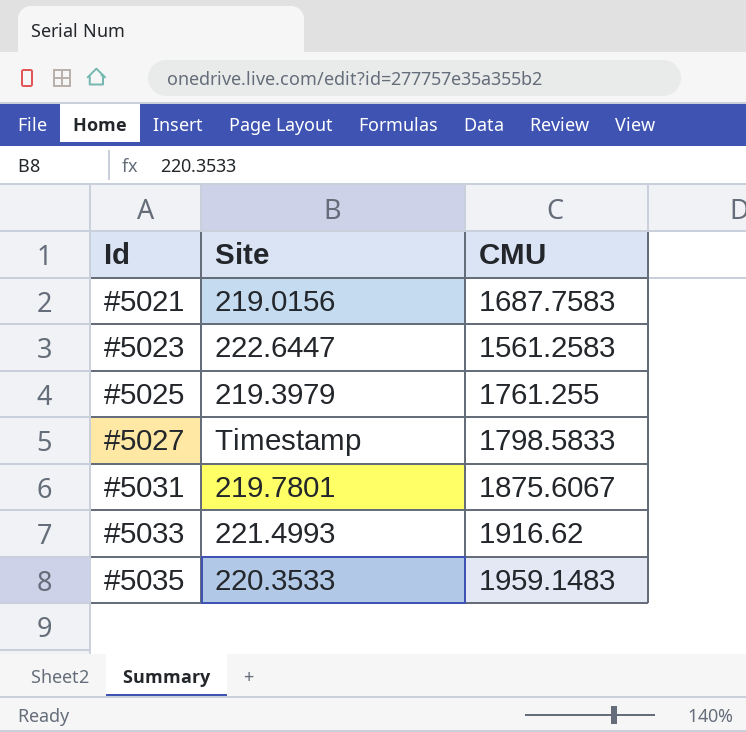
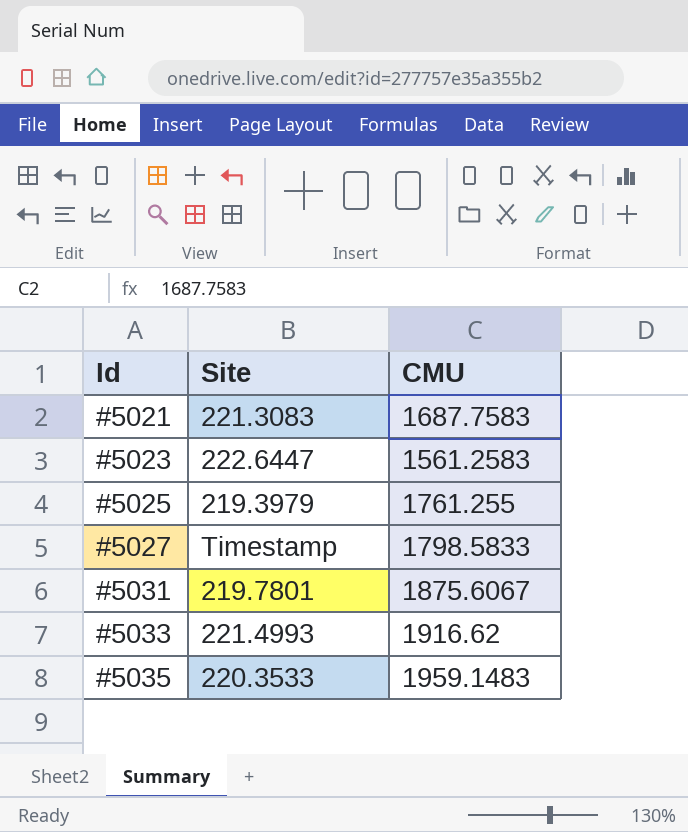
#5021 | Site: 219.0156 -> 221.3083

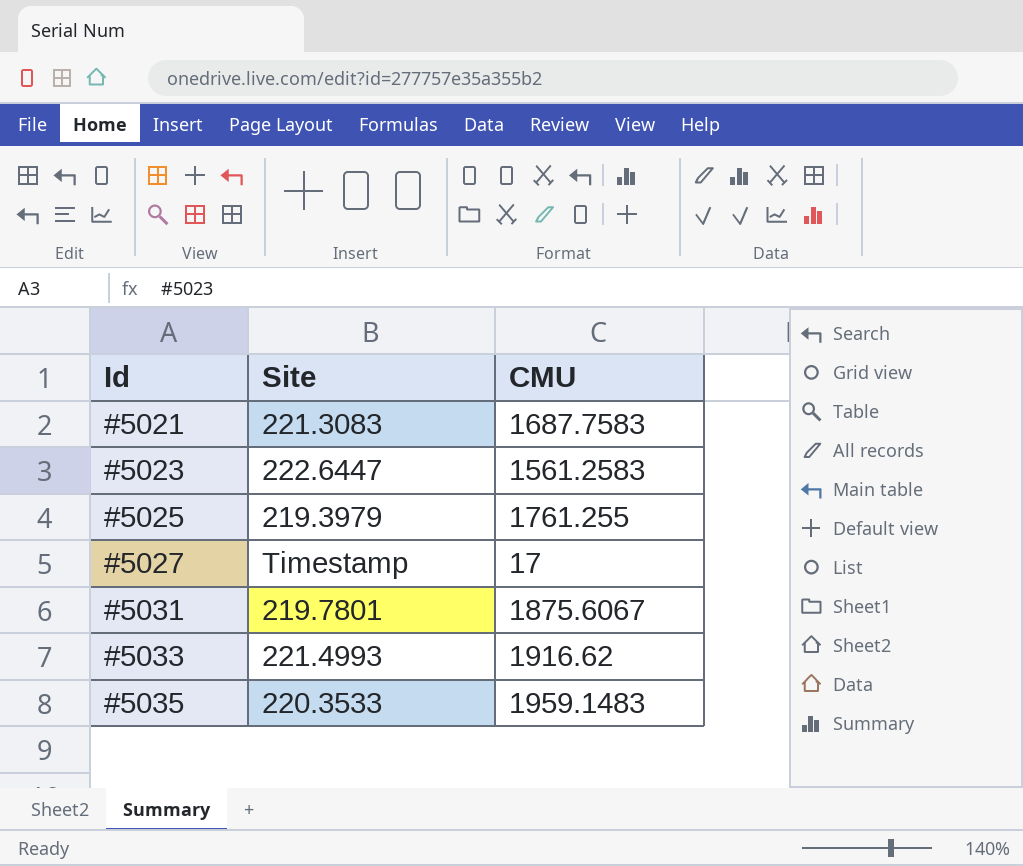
#5027 | CMU: 1798.5833 -> 17

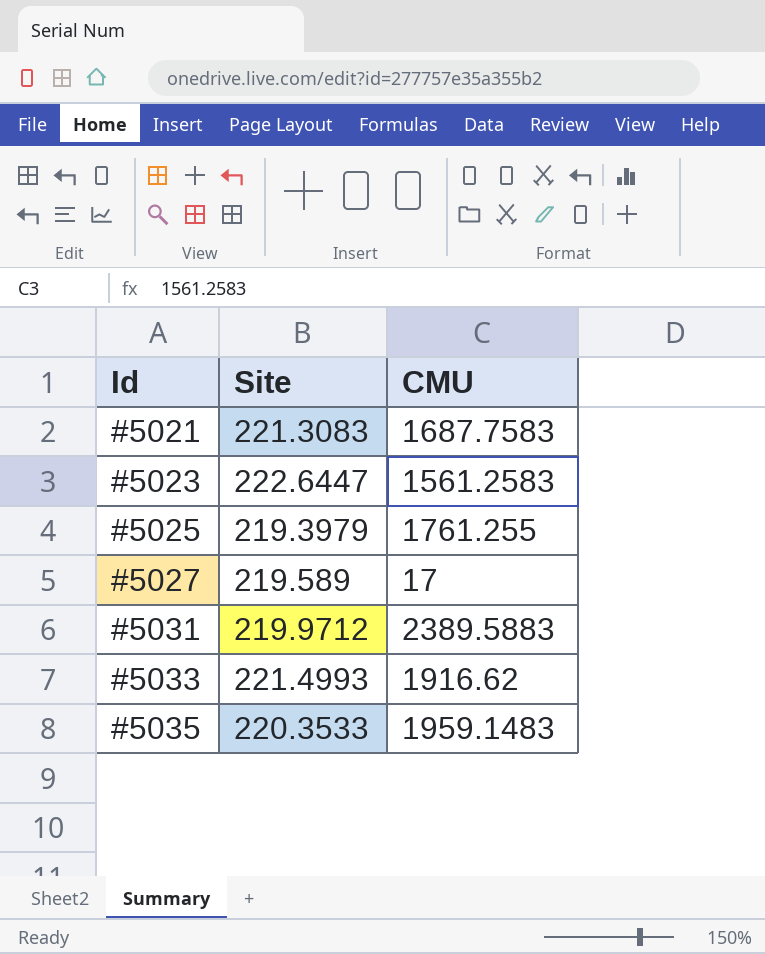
#5027 | Site: Timestamp -> 219.589
#5031 | Site: 219.7801 -> 219.9712
#5031 | CMU: 1875.6067 -> 2389.5883

